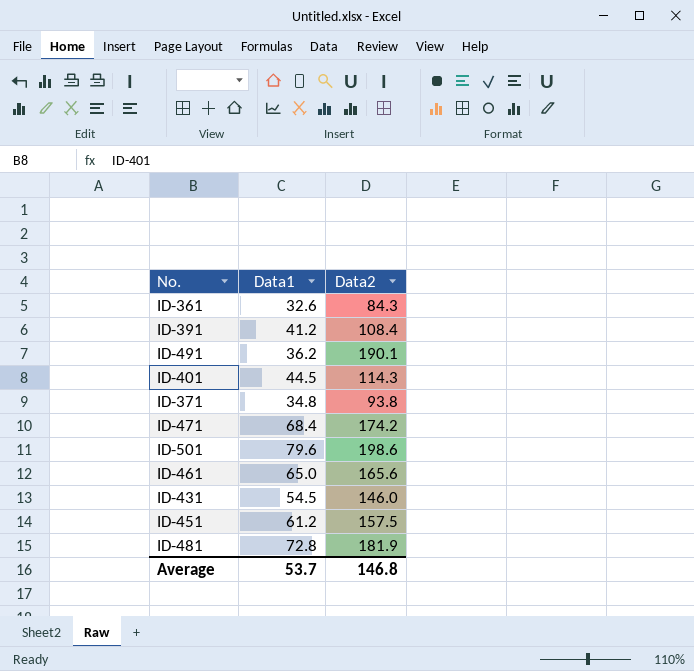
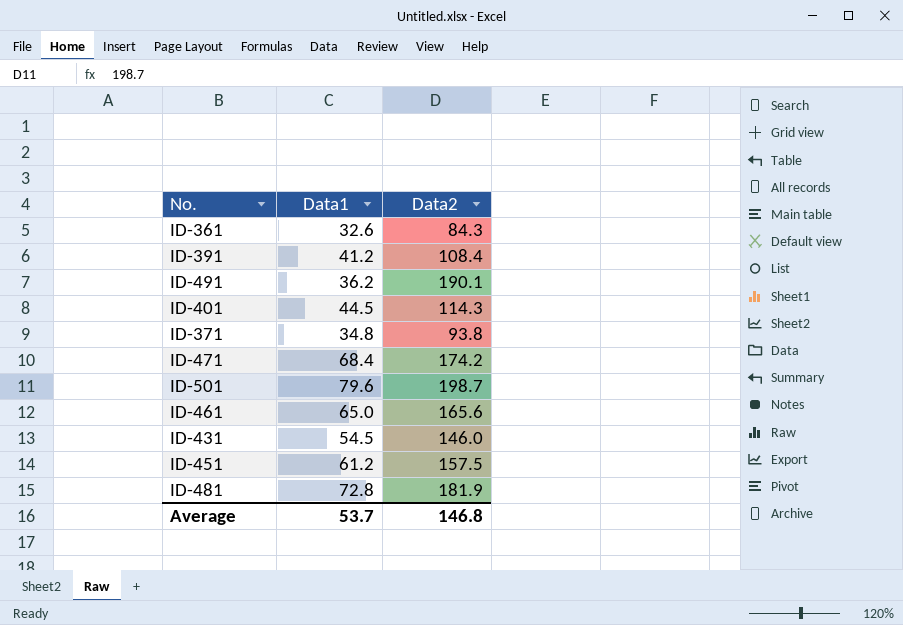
ID-501 | Data2: 198.6 -> 198.7

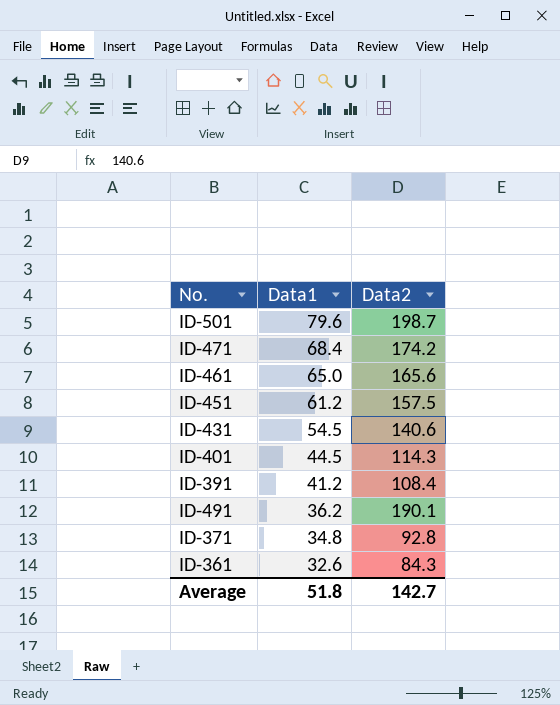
row order: none -> Data1 descending
row ID-481: 72.8 | 181.9 -> none
ID-431 | Data2: 146.0 -> 140.6
ID-371 | Data2: 93.8 -> 92.8
Average | Data1: 53.7 -> 51.8
Average | Data2: 146.8 -> 142.7

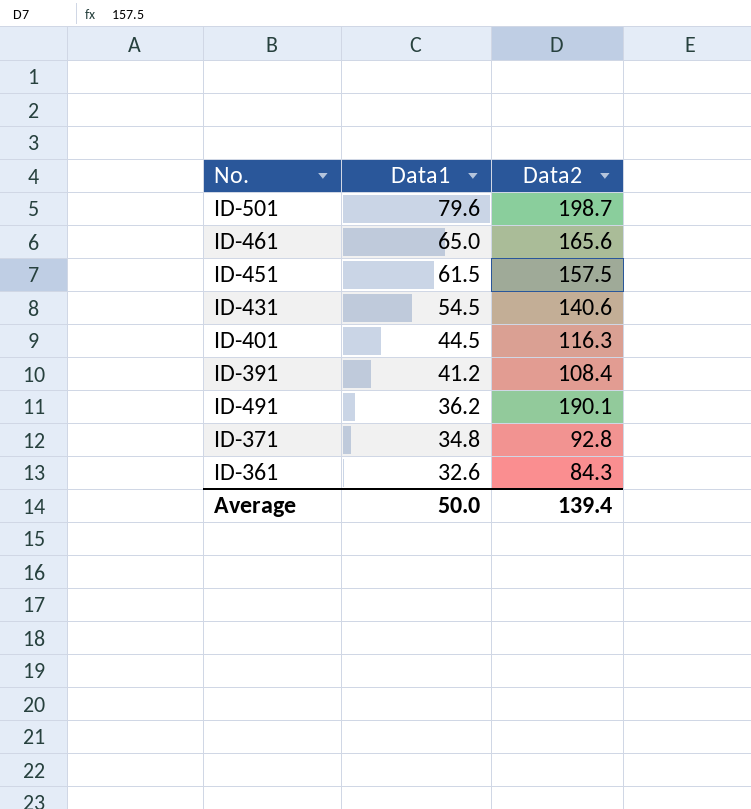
row ID-471: 68.4 | 174.2 -> none
ID-451 | Data1: 61.2 -> 61.5
ID-401 | Data2: 114.3 -> 116.3
Average | Data1: 51.8 -> 50.0
Average | Data2: 142.7 -> 139.4

